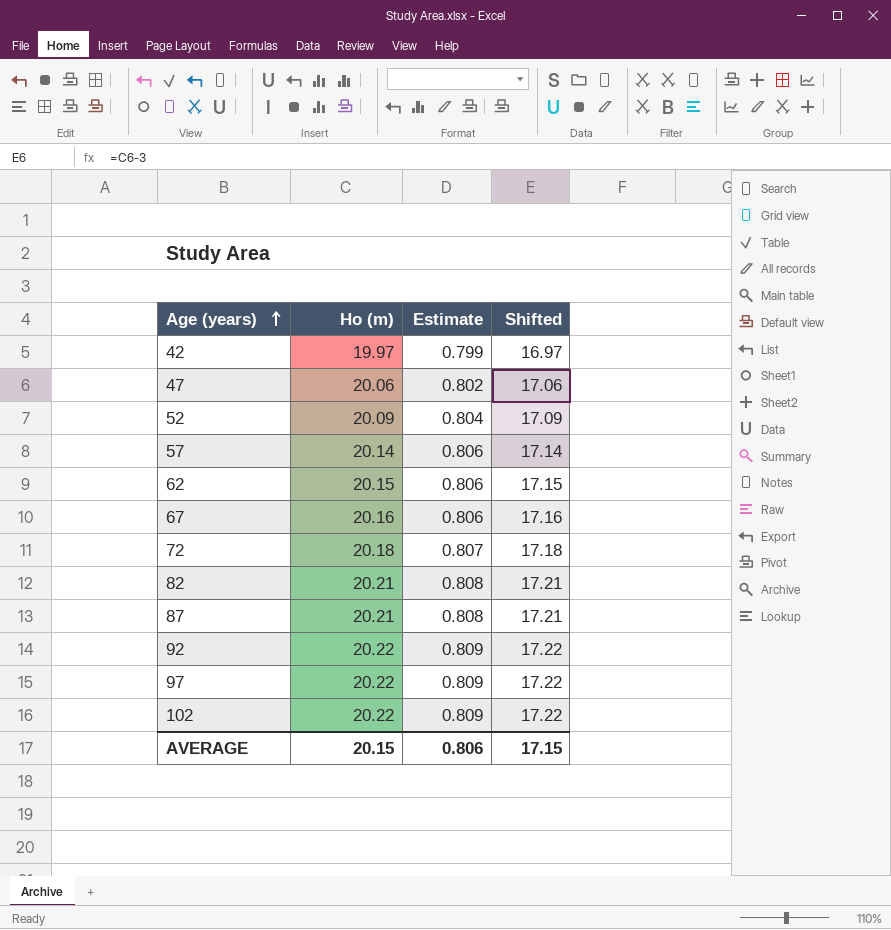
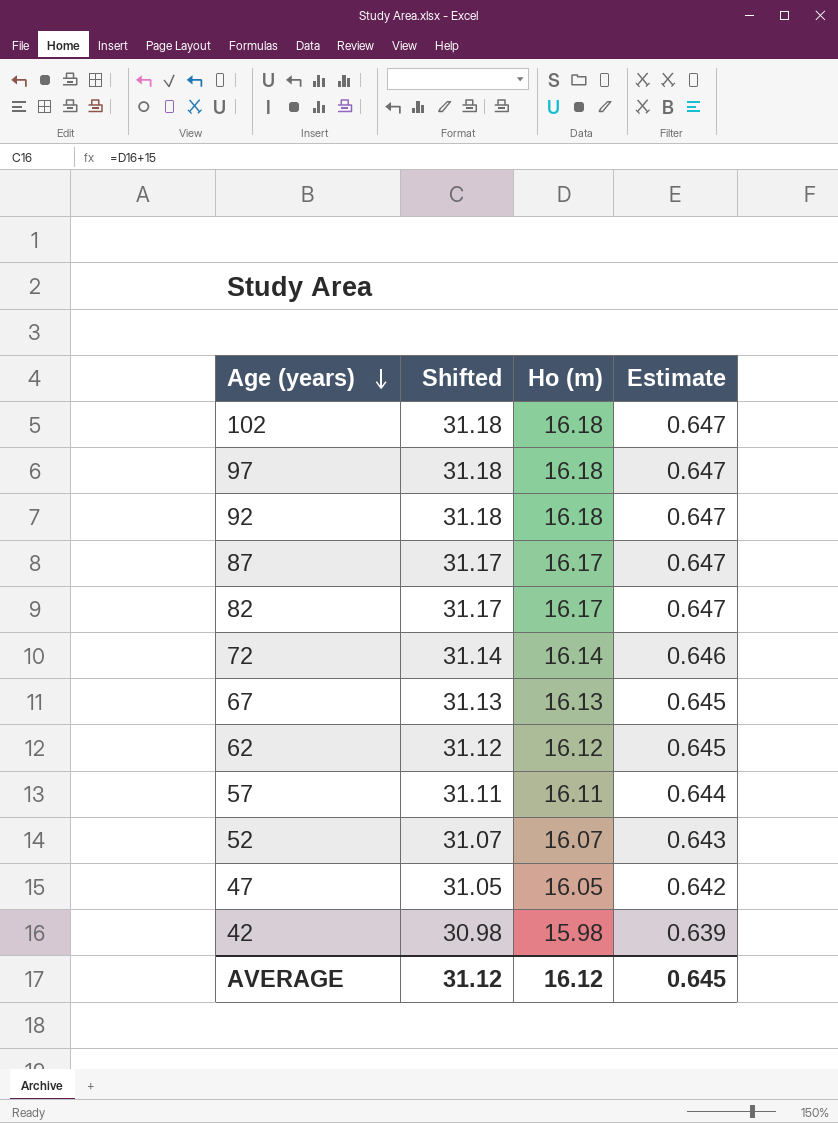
row order: Age (years) ascending -> Age (years) descending
column Shifted | formula: [Ho (m)] - 3 -> [Ho (m)] + 15
column Shifted | position: 4 -> 2
102 | Ho (m): 20.22 -> 16.18
102 | Estimate: 0.809 -> 0.647
97 | Ho (m): 20.22 -> 16.18
97 | Estimate: 0.809 -> 0.647
92 | Ho (m): 20.22 -> 16.18
92 | Estimate: 0.809 -> 0.647
87 | Ho (m): 20.21 -> 16.17
87 | Estimate: 0.808 -> 0.647
82 | Ho (m): 20.21 -> 16.17
82 | Estimate: 0.808 -> 0.647
72 | Ho (m): 20.18 -> 16.14
72 | Estimate: 0.807 -> 0.646
67 | Ho (m): 20.16 -> 16.13
67 | Estimate: 0.806 -> 0.645
62 | Ho (m): 20.15 -> 16.12
62 | Estimate: 0.806 -> 0.645
57 | Ho (m): 20.14 -> 16.11
57 | Estimate: 0.806 -> 0.644
52 | Ho (m): 20.09 -> 16.07
52 | Estimate: 0.804 -> 0.643
47 | Ho (m): 20.06 -> 16.05
47 | Estimate: 0.802 -> 0.642
42 | Ho (m): 19.97 -> 15.98
42 | Estimate: 0.799 -> 0.639
AVERAGE | Shifted: 17.15 -> 31.12
AVERAGE | Ho (m): 20.15 -> 16.12
AVERAGE | Estimate: 0.806 -> 0.645

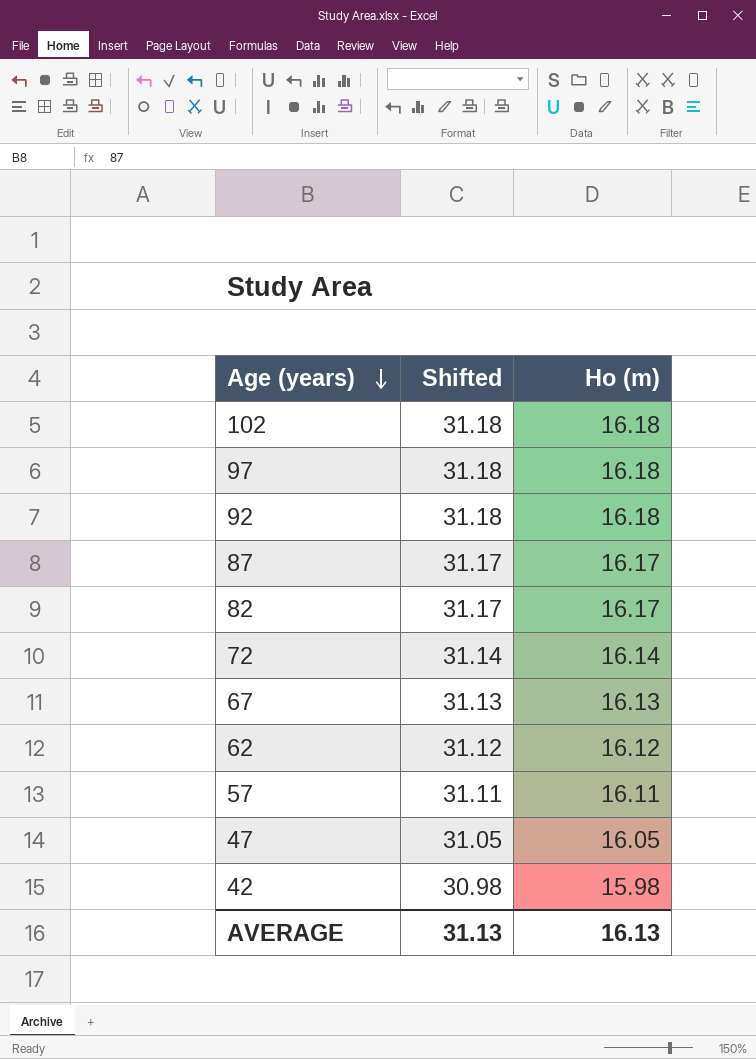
column Estimate | formula: [Ho (m)] * 0.04 -> none
row 52: 31.07 | 16.07 | 0.643 -> none
AVERAGE | Shifted: 31.12 -> 31.13
AVERAGE | Ho (m): 16.12 -> 16.13

